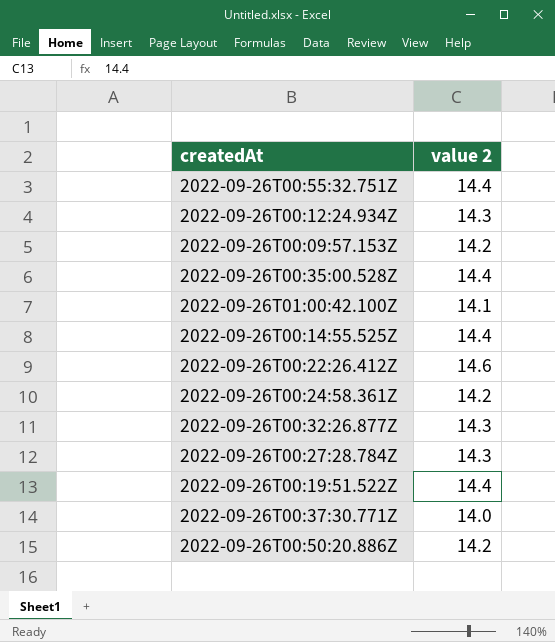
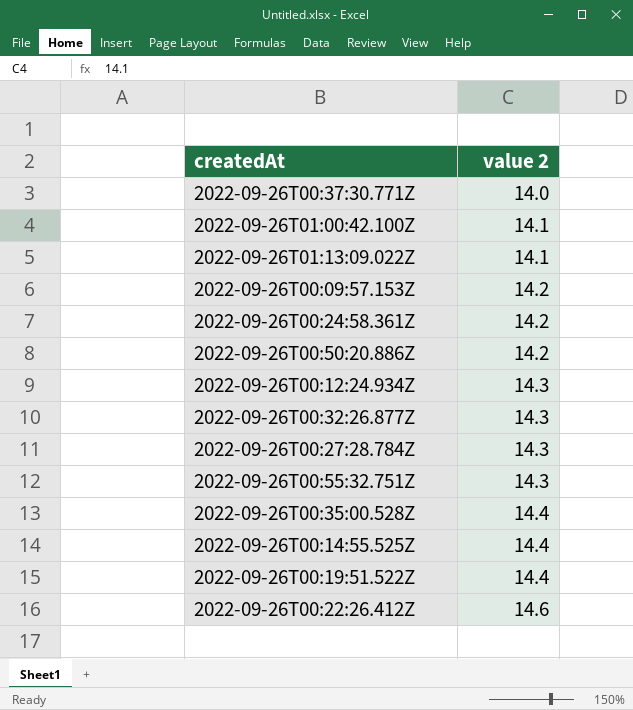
row order: none -> value 2 ascending
row 2022-09-26T01:13:09.022Z: none -> 14.1
2022-09-26T00:55:32.751Z | value 2: 14.4 -> 14.3

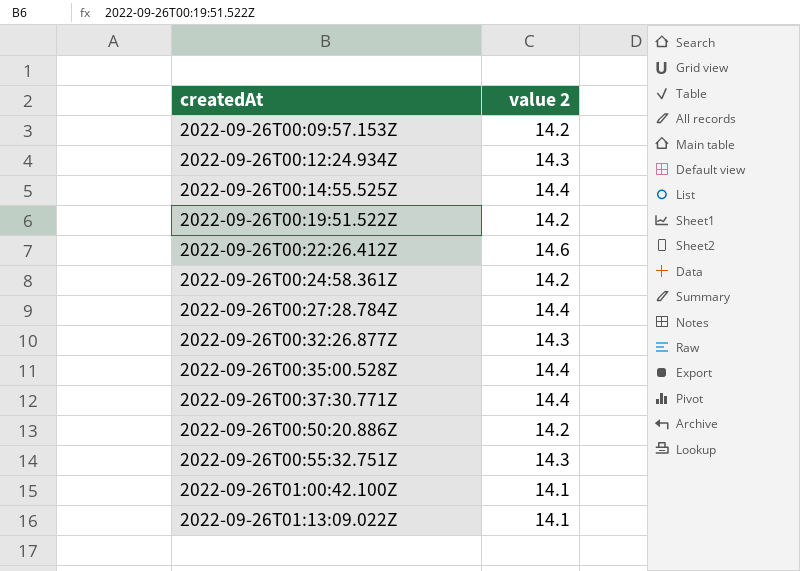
row order: value 2 ascending -> createdAt ascending
2022-09-26T00:19:51.522Z | value 2: 14.4 -> 14.2
2022-09-26T00:27:28.784Z | value 2: 14.3 -> 14.4
2022-09-26T00:37:30.771Z | value 2: 14.0 -> 14.4

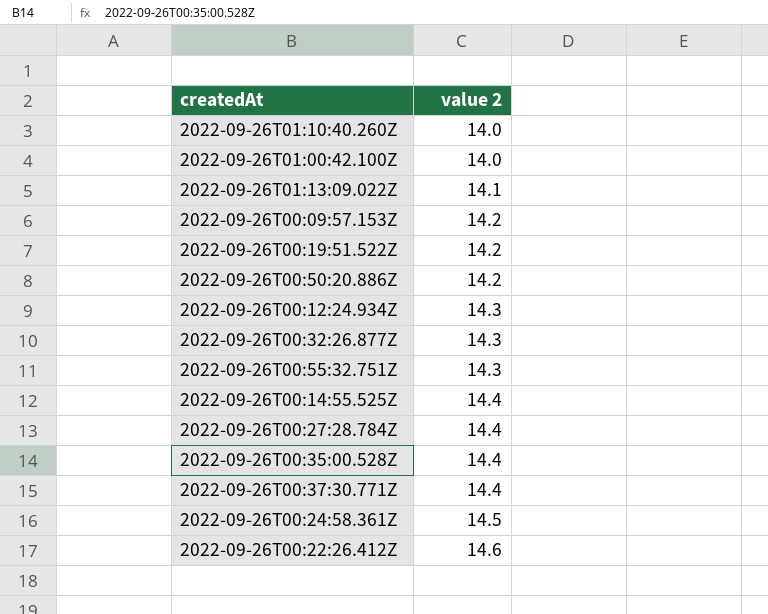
row order: createdAt ascending -> value 2 ascending
row 2022-09-26T01:10:40.260Z: none -> 14.0
2022-09-26T01:00:42.100Z | value 2: 14.1 -> 14.0
2022-09-26T00:24:58.361Z | value 2: 14.2 -> 14.5

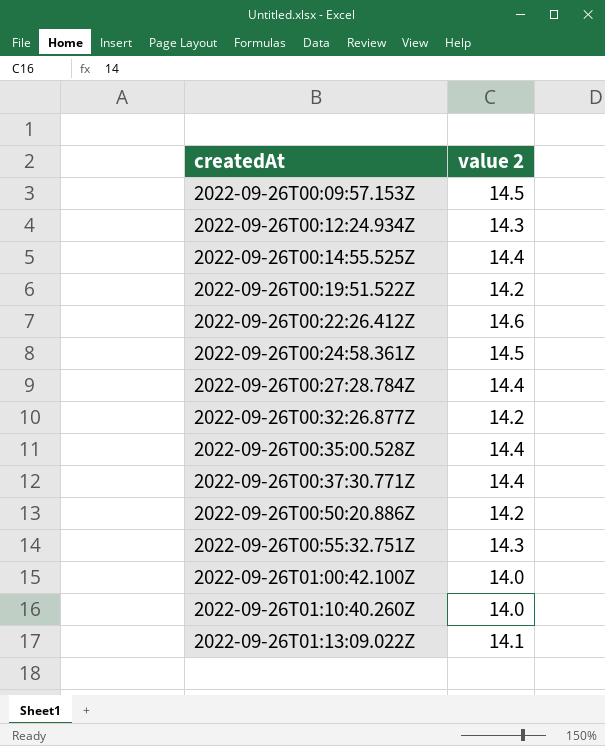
row order: value 2 ascending -> createdAt ascending
2022-09-26T00:09:57.153Z | value 2: 14.2 -> 14.5
2022-09-26T00:32:26.877Z | value 2: 14.3 -> 14.2

